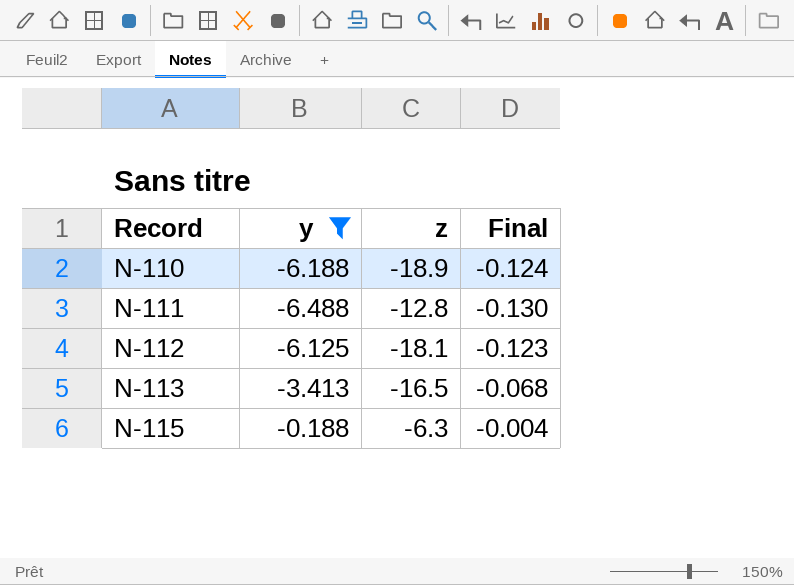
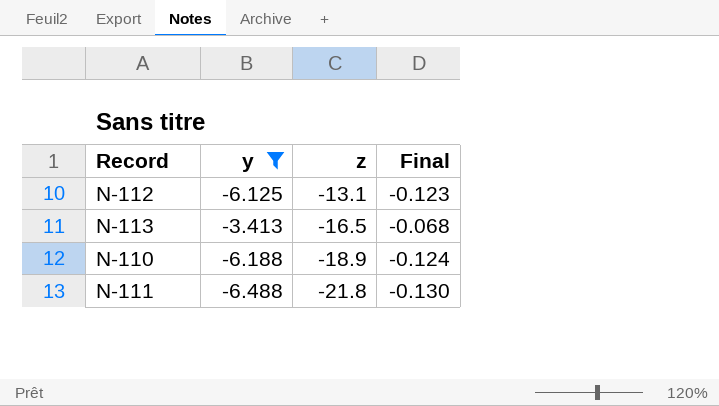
row order: Record ascending -> z descending
row N-115: -0.188 | -6.3 | -0.004 -> none
N-112 | z: -18.1 -> -13.1
N-111 | z: -12.8 -> -21.8

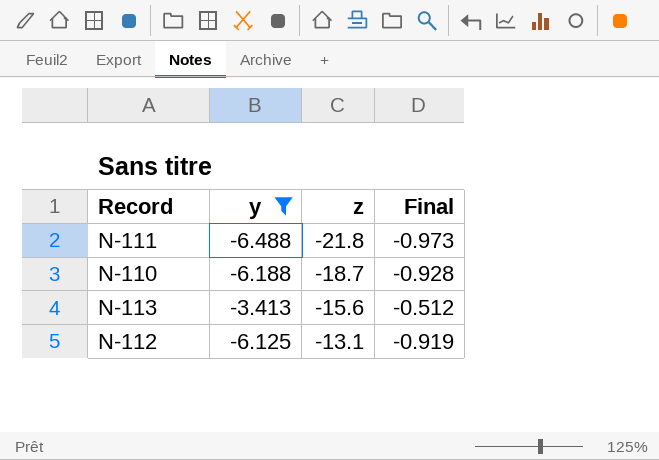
row order: z descending -> z ascending
column Final | formula: [y] * 0.02 -> [y] * 0.15
N-110 | z: -18.9 -> -18.7
N-113 | z: -16.5 -> -15.6

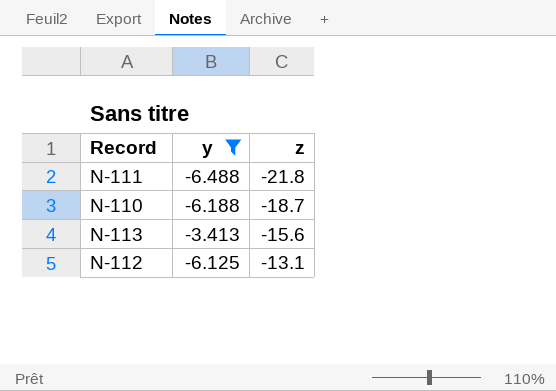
column Final | formula: [y] * 0.15 -> none

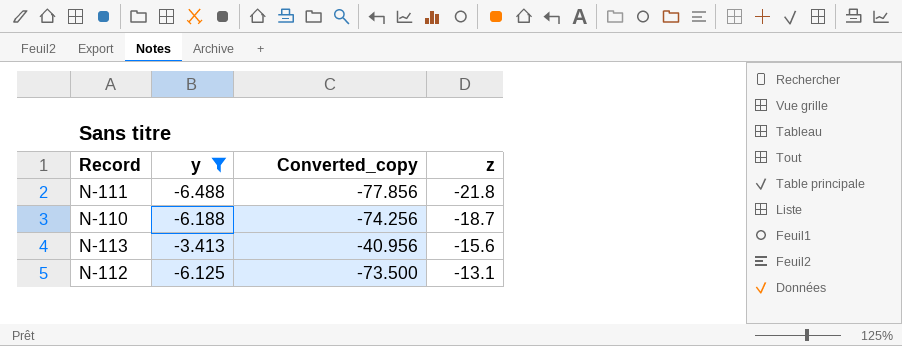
column Converted_copy | formula: none -> [y] * 12

